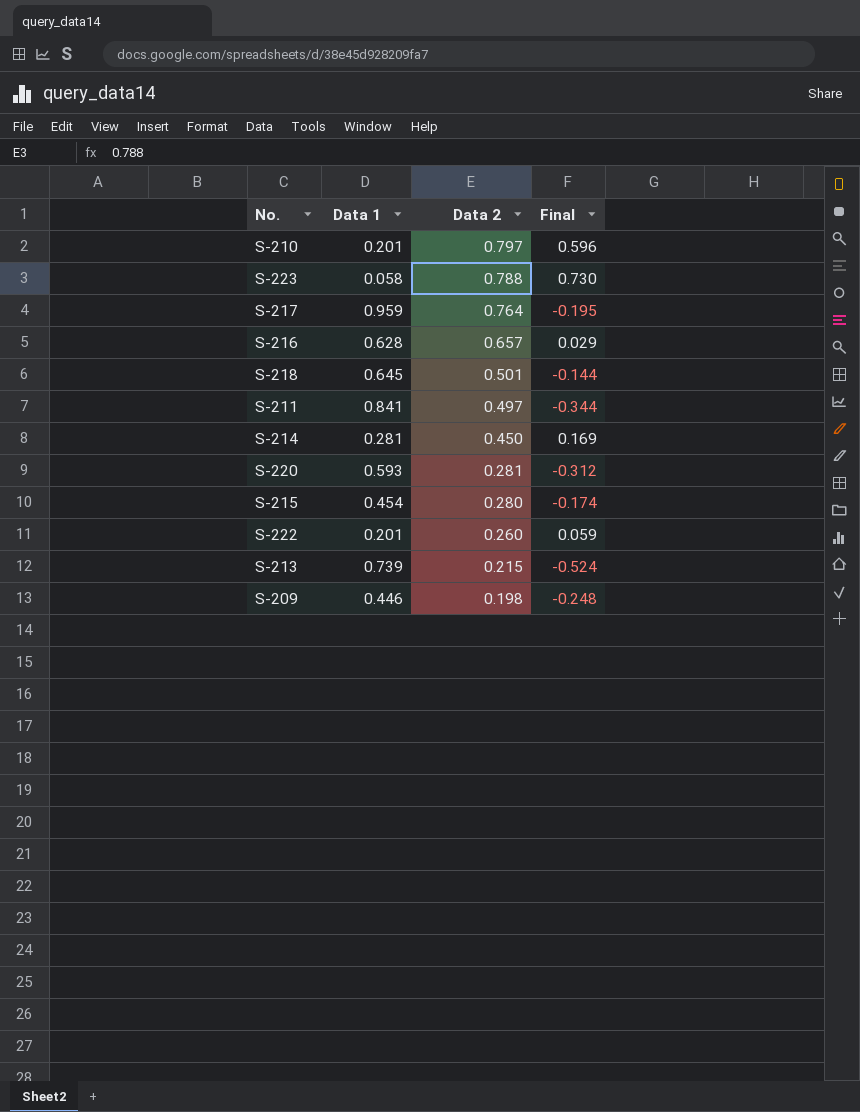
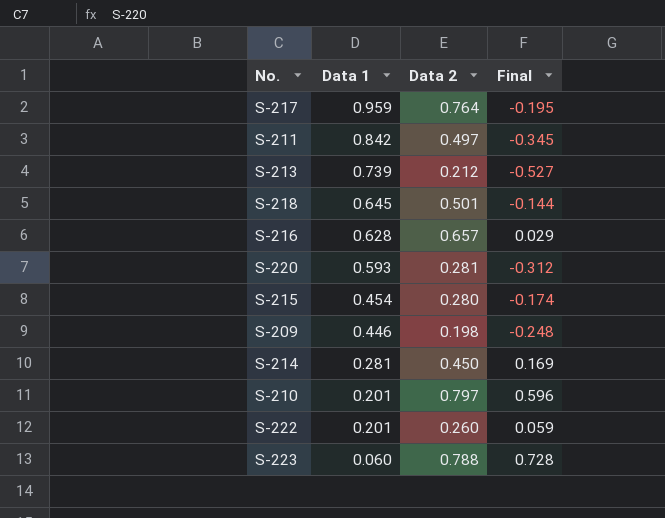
row order: Data 2 descending -> Data 1 descending
S-211 | Data 1: 0.841 -> 0.842
S-211 | Final: -0.344 -> -0.345
S-213 | Data 2: 0.215 -> 0.212
S-213 | Final: -0.524 -> -0.527
S-223 | Data 1: 0.058 -> 0.060
S-223 | Final: 0.730 -> 0.728

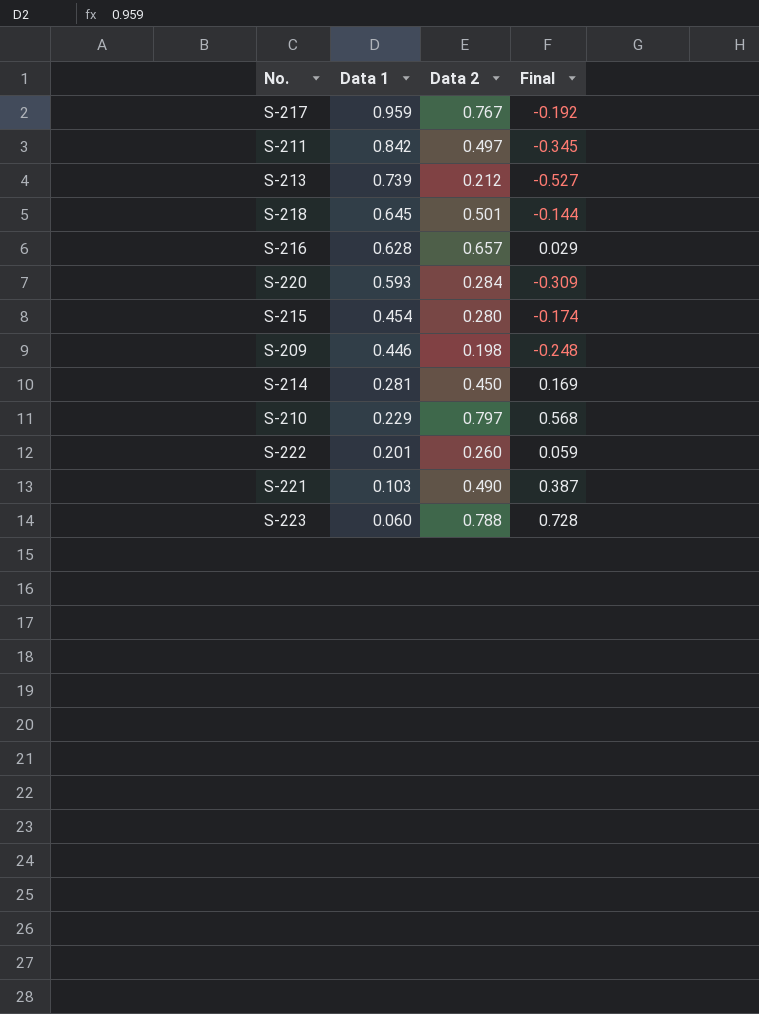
S-217 | Data 2: 0.764 -> 0.767
S-217 | Final: -0.195 -> -0.192
S-220 | Data 2: 0.281 -> 0.284
S-220 | Final: -0.312 -> -0.309
S-210 | Data 1: 0.201 -> 0.229
S-210 | Final: 0.596 -> 0.568
row S-221: none -> 0.103 | 0.490 | 0.387

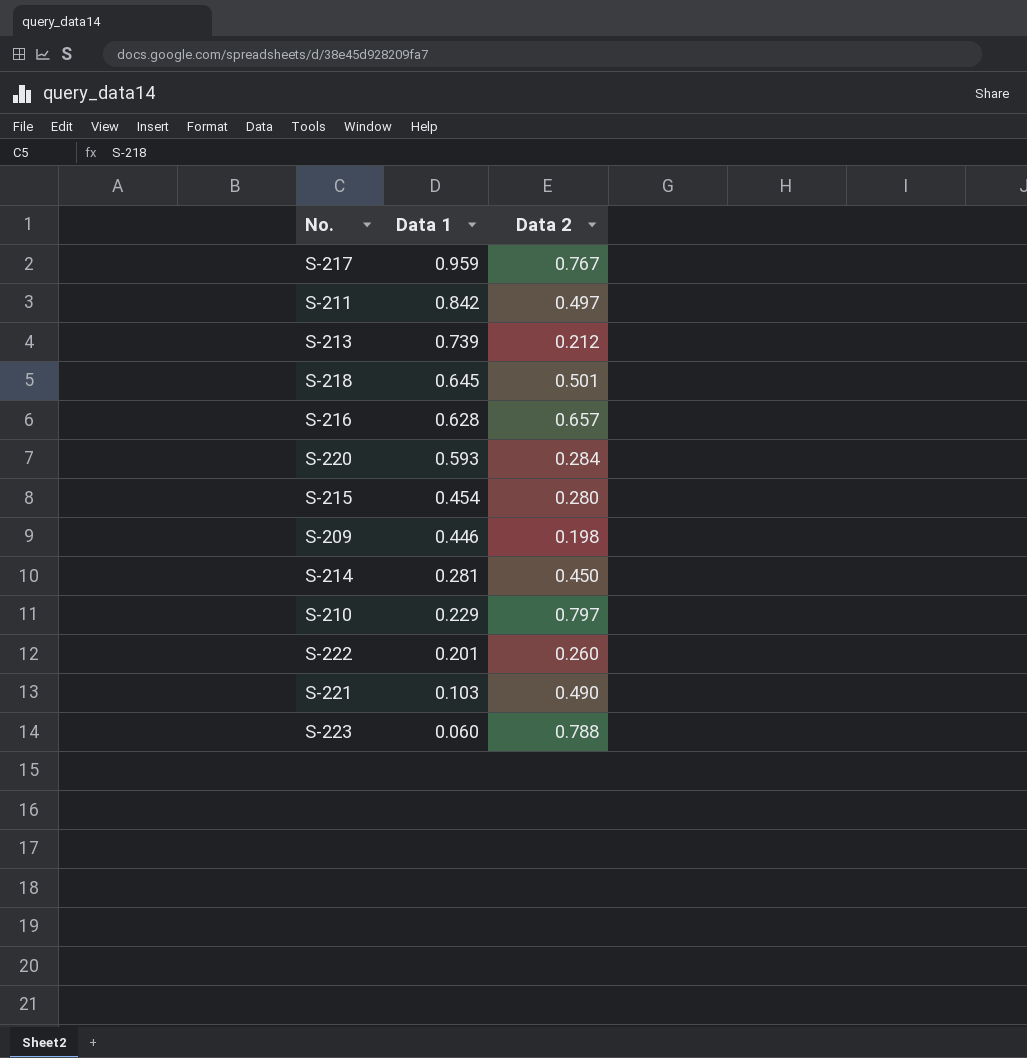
column Final | formula: [Data 2] - [Data 1] -> none

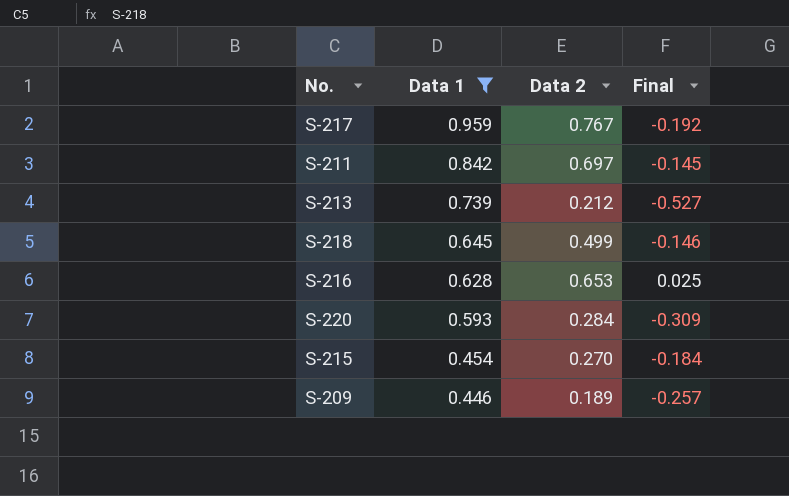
filter: none -> Data 1 >= 0.446
column Final | formula: none -> [Data 2] - [Data 1]
S-211 | Data 2: 0.497 -> 0.697
S-218 | Data 2: 0.501 -> 0.499
S-216 | Data 2: 0.657 -> 0.653
S-215 | Data 2: 0.280 -> 0.270
S-209 | Data 2: 0.198 -> 0.189

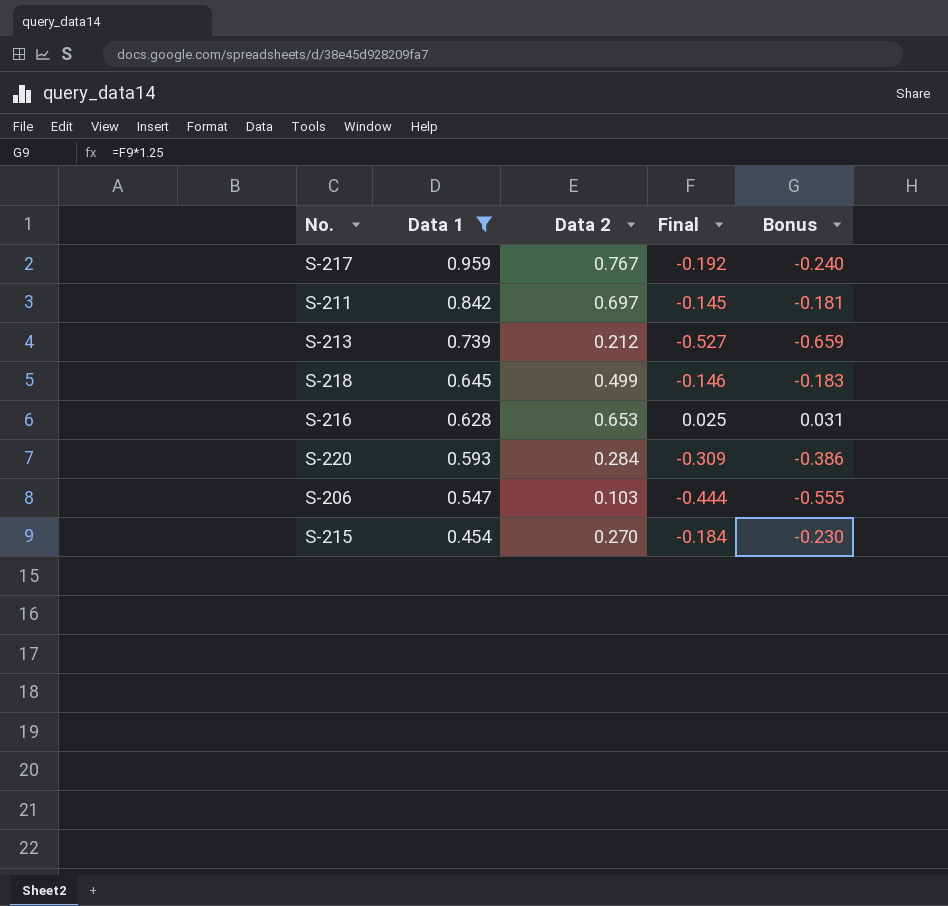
column Bonus | formula: none -> [Final] * 1.25
row S-209: 0.446 | 0.189 | -0.257 -> none
row S-206: none -> 0.547 | 0.103 | -0.444 | -0.555

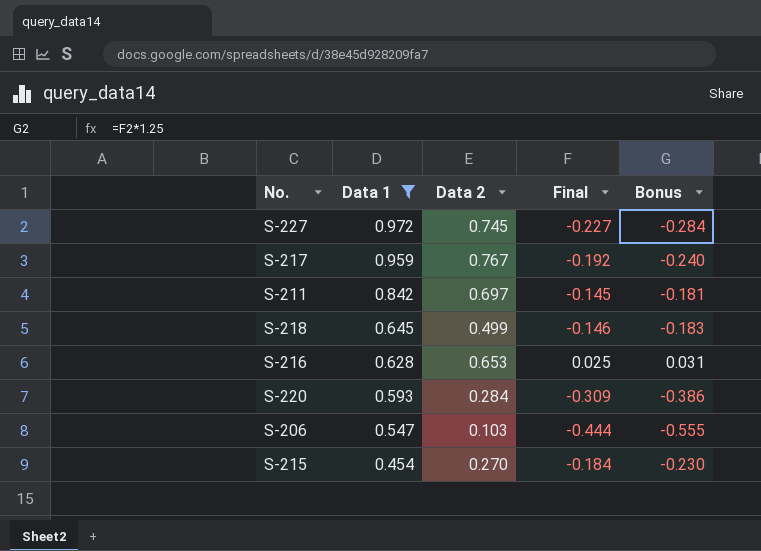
row S-213: 0.739 | 0.212 | -0.527 | -0.659 -> none
row S-227: none -> 0.972 | 0.745 | -0.227 | -0.284

